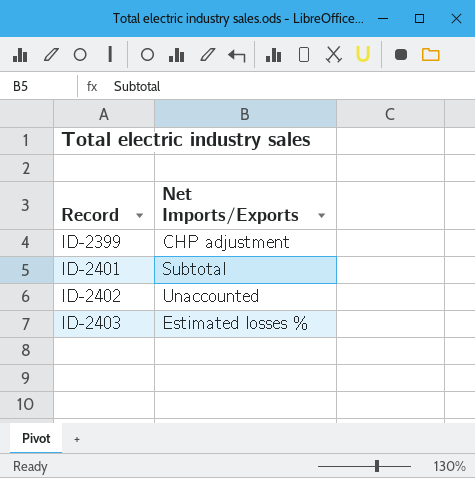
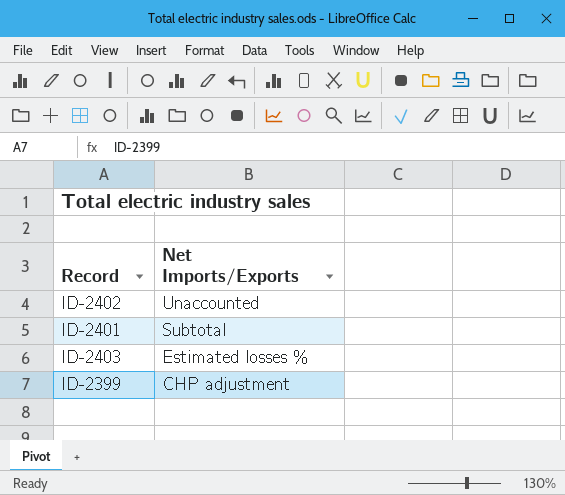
row order: Record ascending -> Net Imports/Exports descending

